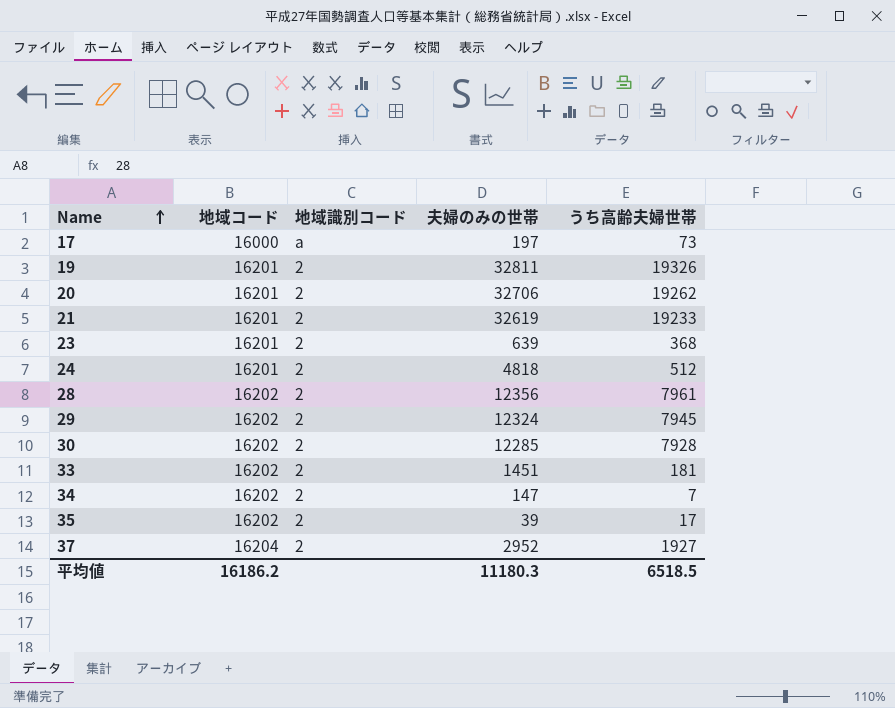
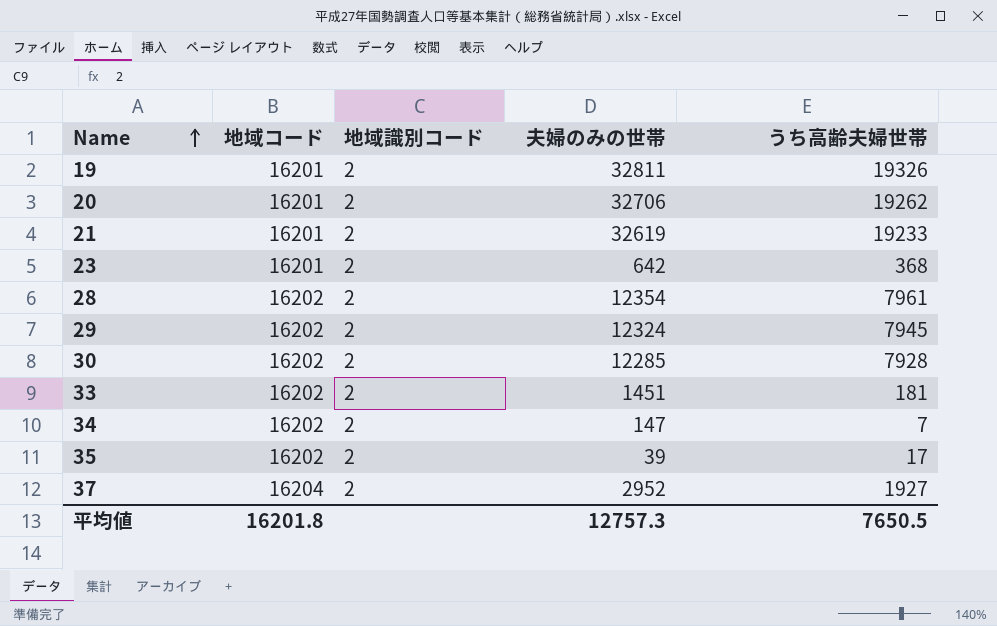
row 17: 16000 | a | 197 | 73 -> none
row 24: 16201 | 2 | 4818 | 512 -> none
23 | 夫婦のみの世帯: 639 -> 642
28 | 夫婦のみの世帯: 12356 -> 12354
平均値 | 地域コード: 16186.2 -> 16201.8
平均値 | 夫婦のみの世帯: 11180.3 -> 12757.3
平均値 | うち高齢夫婦世帯: 6518.5 -> 7650.5

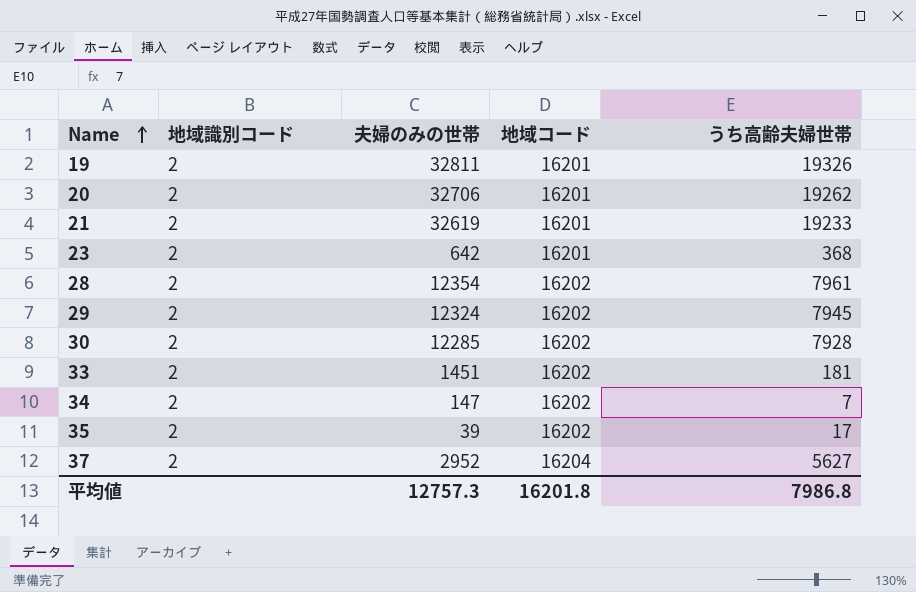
column 地域コード | position: 2 -> 4
37 | うち高齢夫婦世帯: 1927 -> 5627
平均値 | うち高齢夫婦世帯: 7650.5 -> 7986.8

